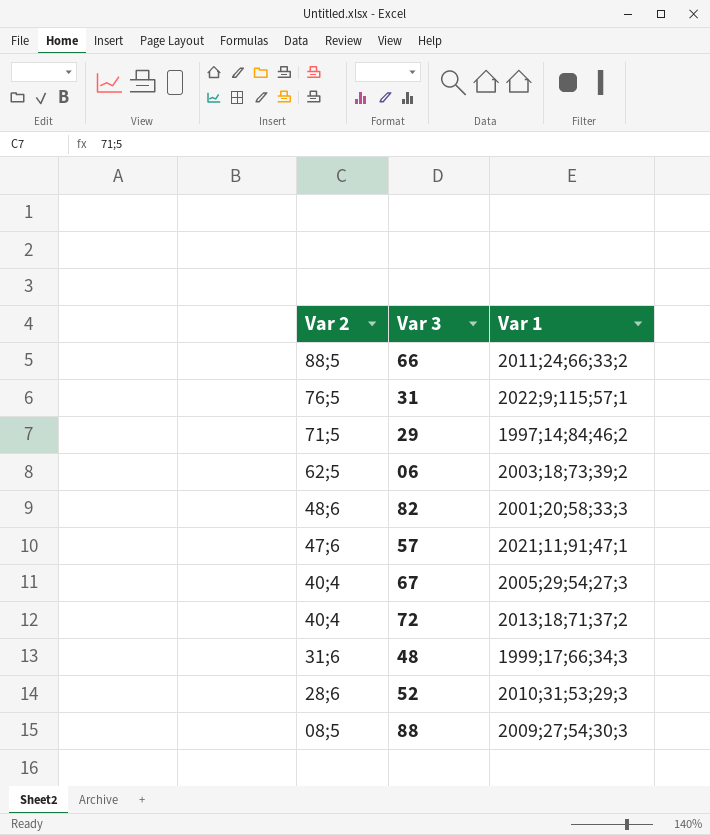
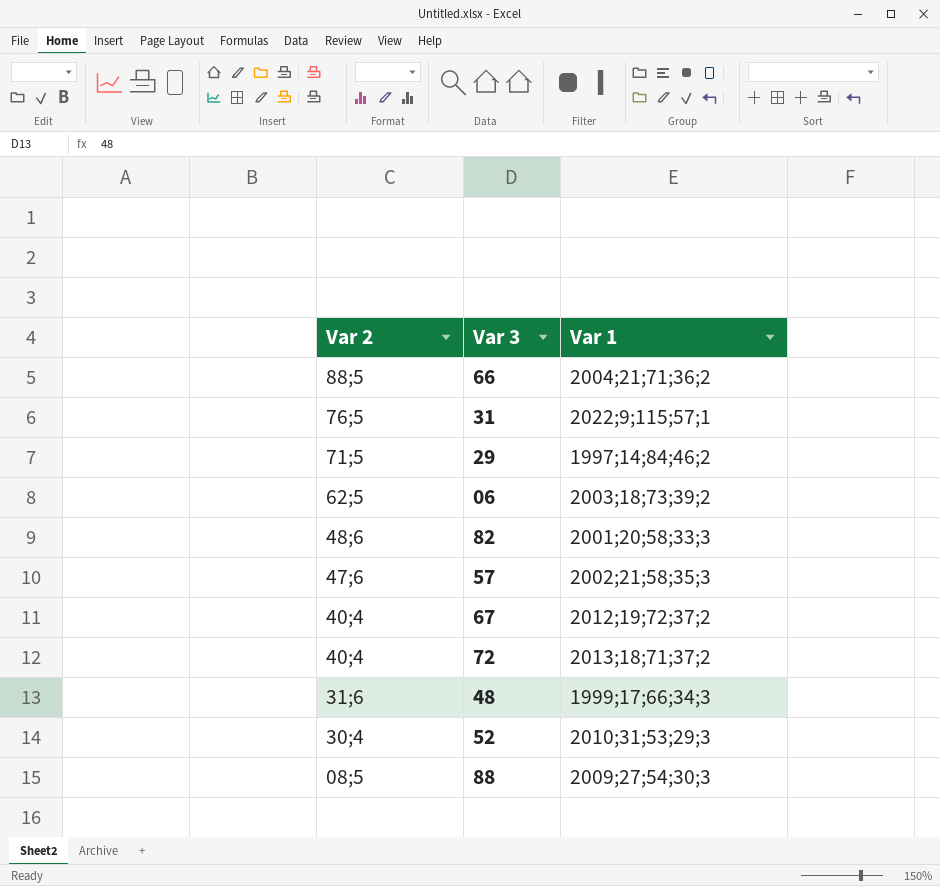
66 | Var 1: 2011;24;66;33;2 -> 2004;21;71;36;2
57 | Var 1: 2021;11;91;47;1 -> 2002;21;58;35;3
67 | Var 1: 2005;29;54;27;3 -> 2012;19;72;37;2
52 | Var 2: 28;6 -> 30;4

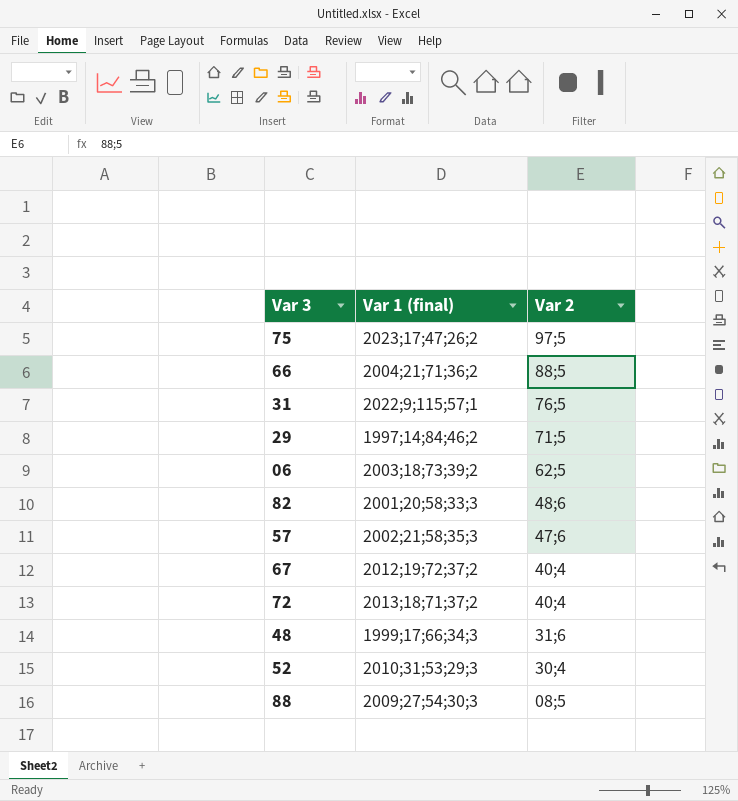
column name: Var 1 -> Var 1 (final)
column Var 2 | position: 1 -> 3
row 75: none -> 2023;17;47;26;2 | 97;5

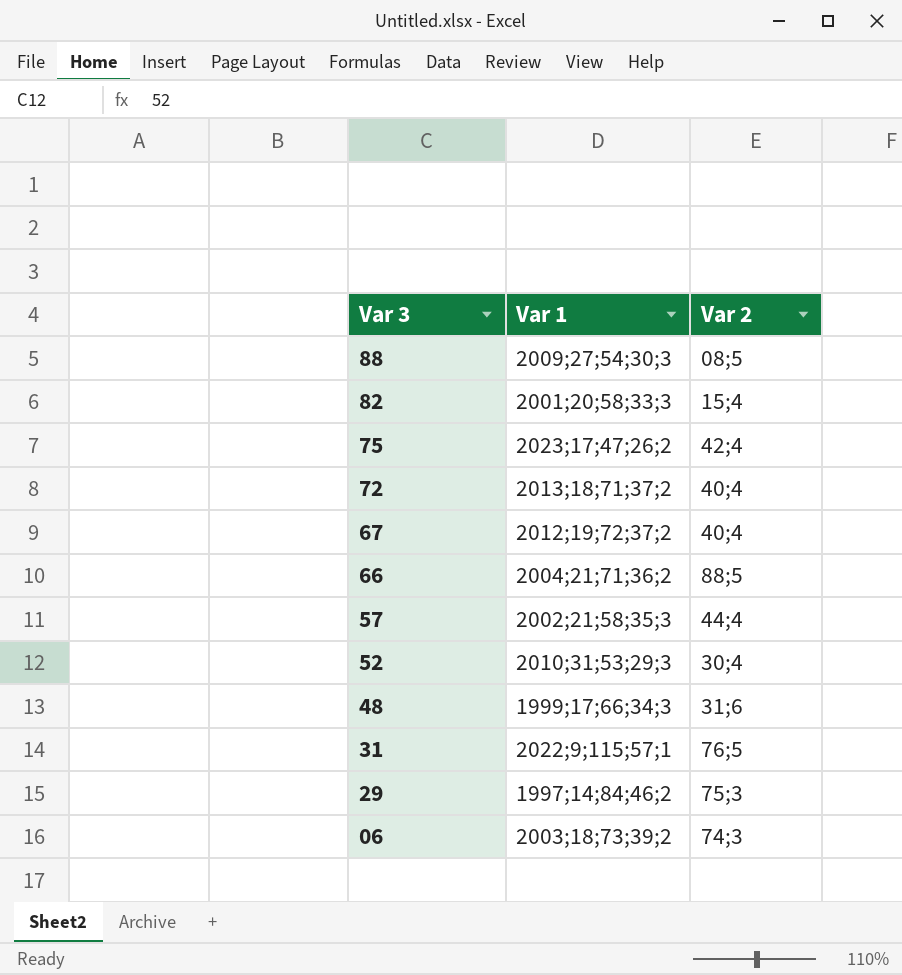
row order: Var 2 descending -> Var 3 descending
column name: Var 1 (final) -> Var 1
82 | Var 2: 48;6 -> 15;4
75 | Var 2: 97;5 -> 42;4
57 | Var 2: 47;6 -> 44;4
29 | Var 2: 71;5 -> 75;3
06 | Var 2: 62;5 -> 74;3

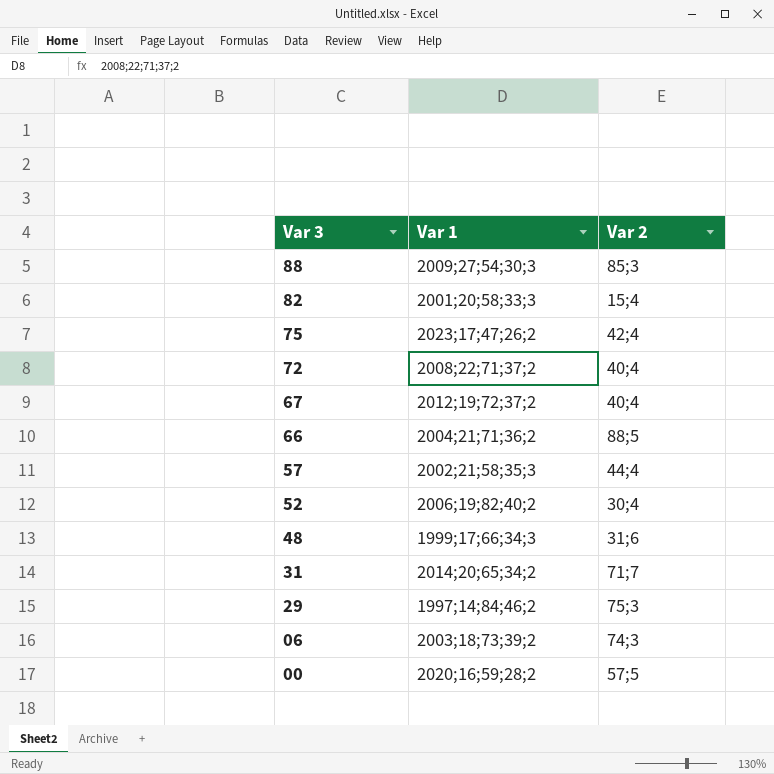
88 | Var 2: 08;5 -> 85;3
72 | Var 1: 2013;18;71;37;2 -> 2008;22;71;37;2
52 | Var 1: 2010;31;53;29;3 -> 2006;19;82;40;2
31 | Var 1: 2022;9;115;57;1 -> 2014;20;65;34;2
31 | Var 2: 76;5 -> 71;7
row 00: none -> 2020;16;59;28;2 | 57;5

